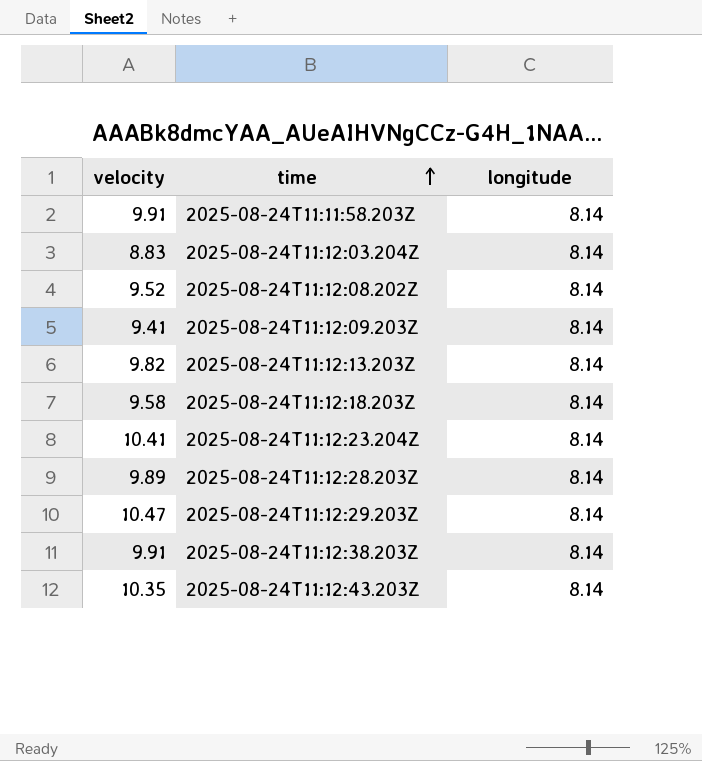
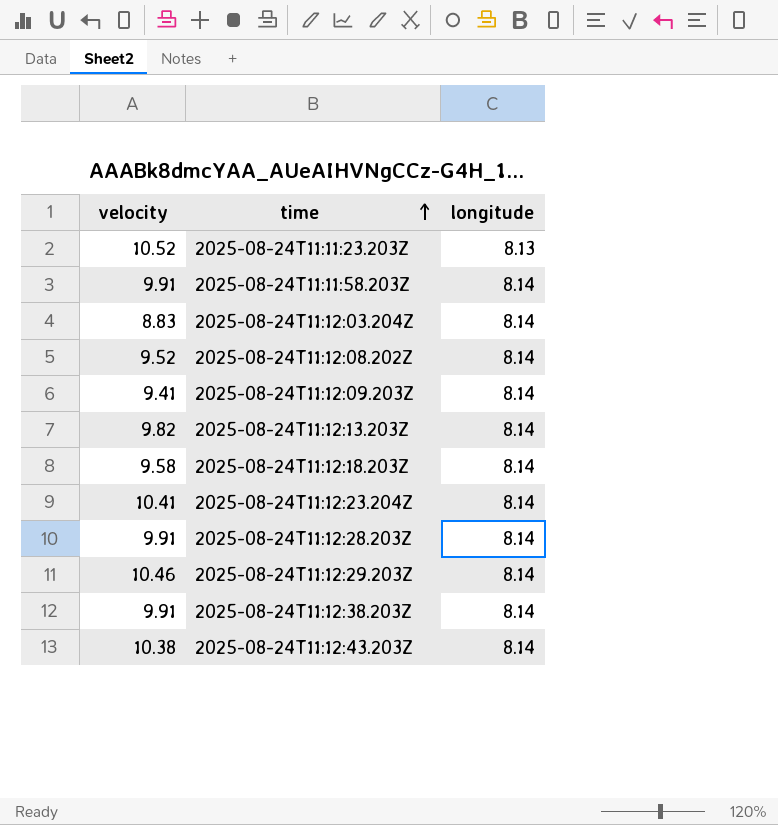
row 2025-08-24T11:11:23.203Z: none -> 10.52 | 8.13
2025-08-24T11:12:28.203Z | velocity: 9.89 -> 9.91
2025-08-24T11:12:29.203Z | velocity: 10.47 -> 10.46
2025-08-24T11:12:43.203Z | velocity: 10.35 -> 10.38

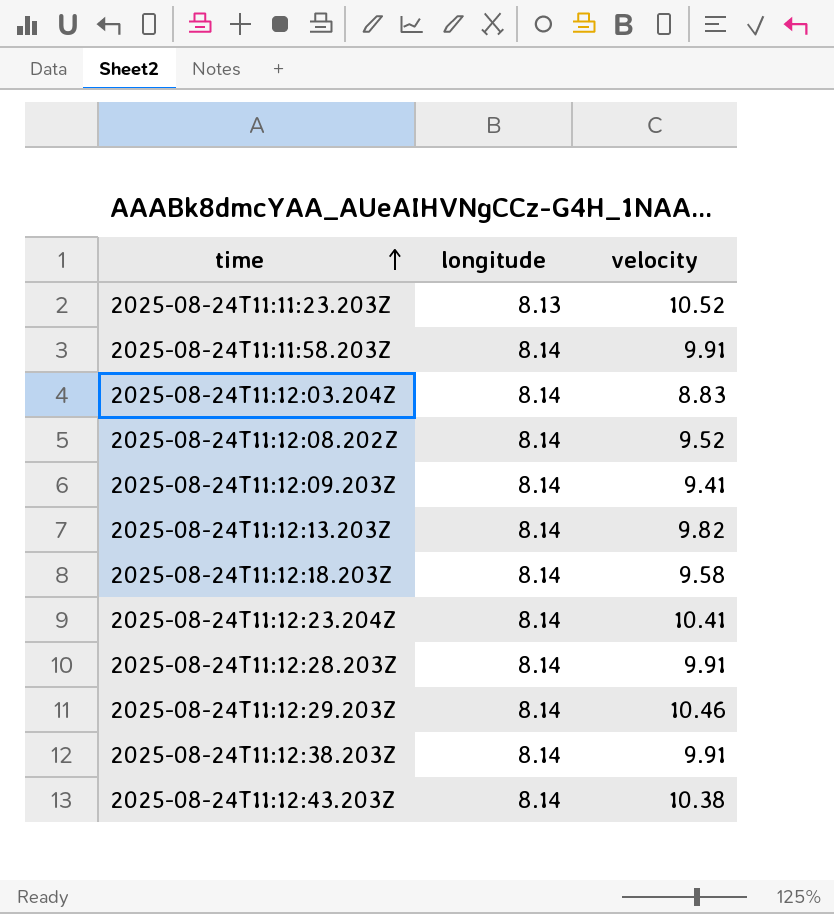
column velocity | position: 1 -> 3

